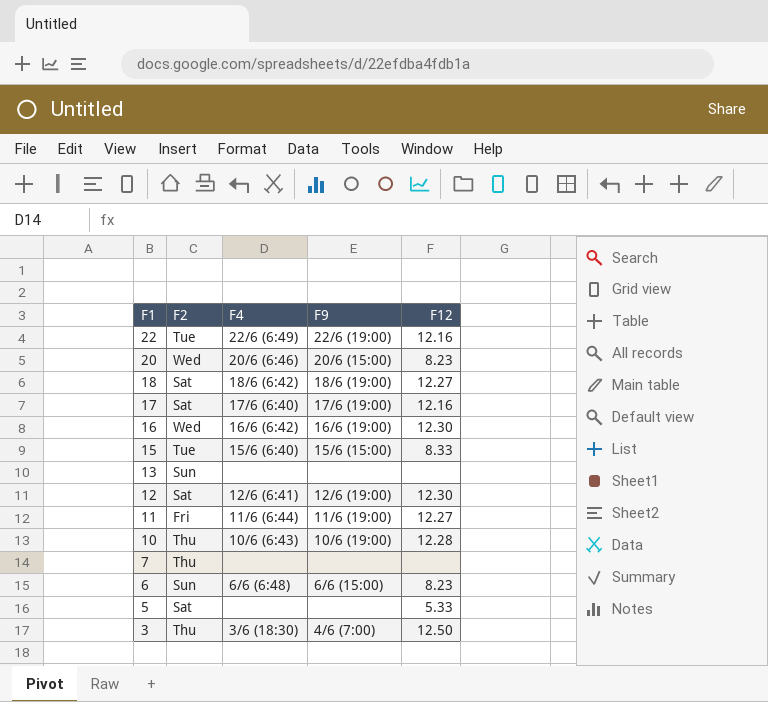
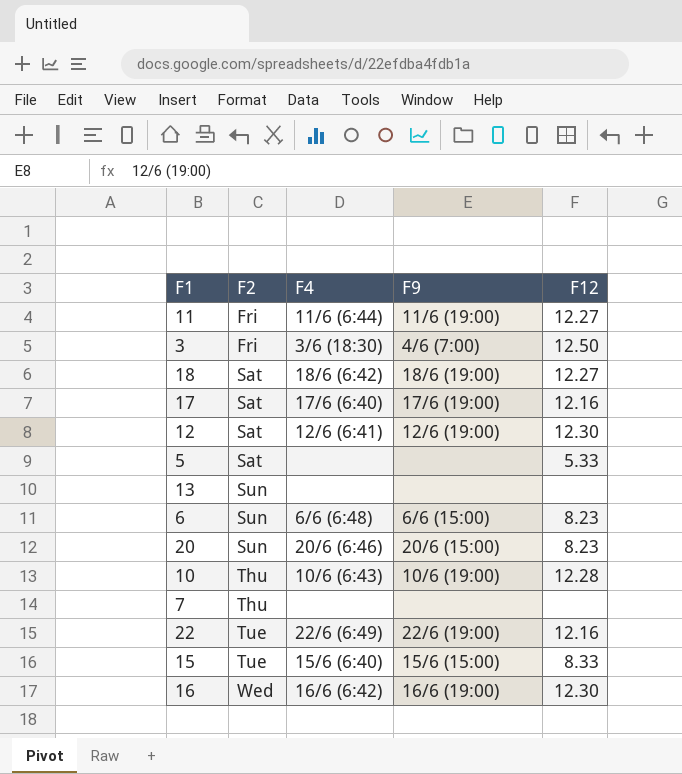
row order: F1 descending -> F2 ascending
3 | F2: Thu -> Fri
20 | F2: Wed -> Sun

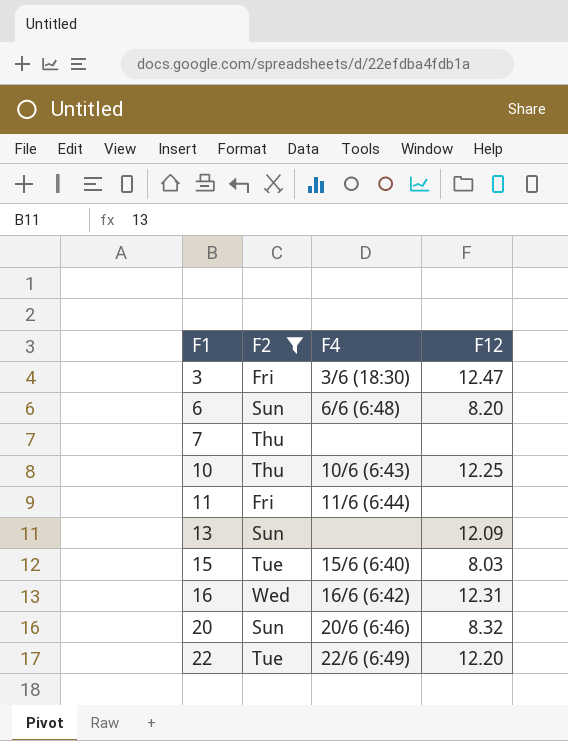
filter: none -> F2 != Sat
row order: F2 ascending -> F1 ascending
column F9 | position: 4 -> none
3 | F12: 12.50 -> 12.47
6 | F12: 8.23 -> 8.20
10 | F12: 12.28 -> 12.25
11 | F12: 12.27 -> none
13 | F12: none -> 12.09
15 | F12: 8.33 -> 8.03
16 | F12: 12.30 -> 12.31
20 | F12: 8.23 -> 8.32
22 | F12: 12.16 -> 12.20

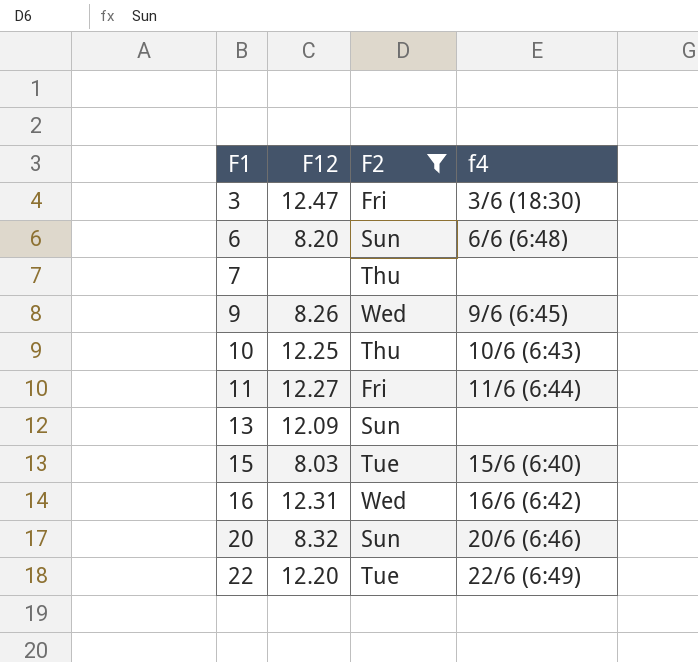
column F12 | position: 4 -> 2
column name: F4 -> f4
row 9: none -> 8.26 | Wed | 9/6 (6:45)
11 | F12: none -> 12.27

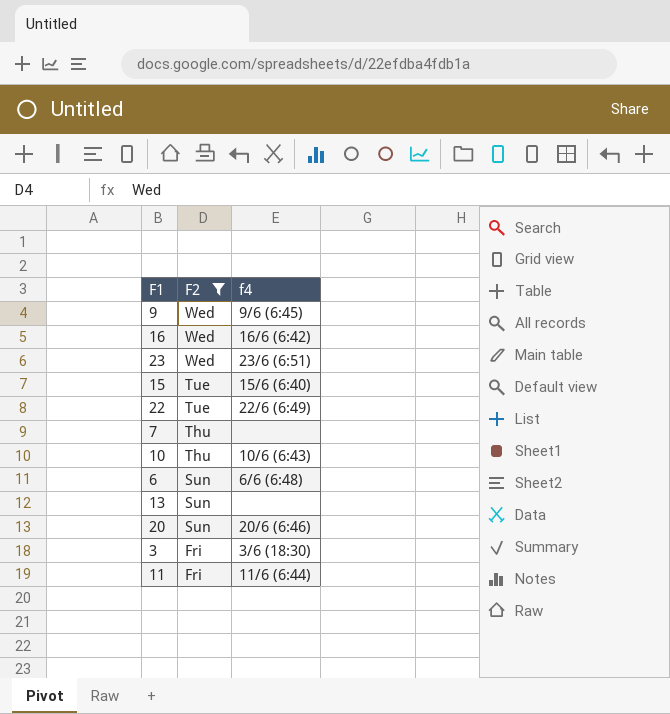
row order: F1 ascending -> F2 descending
column F12 | position: 2 -> none
row 23: none -> Wed | 23/6 (6:51)

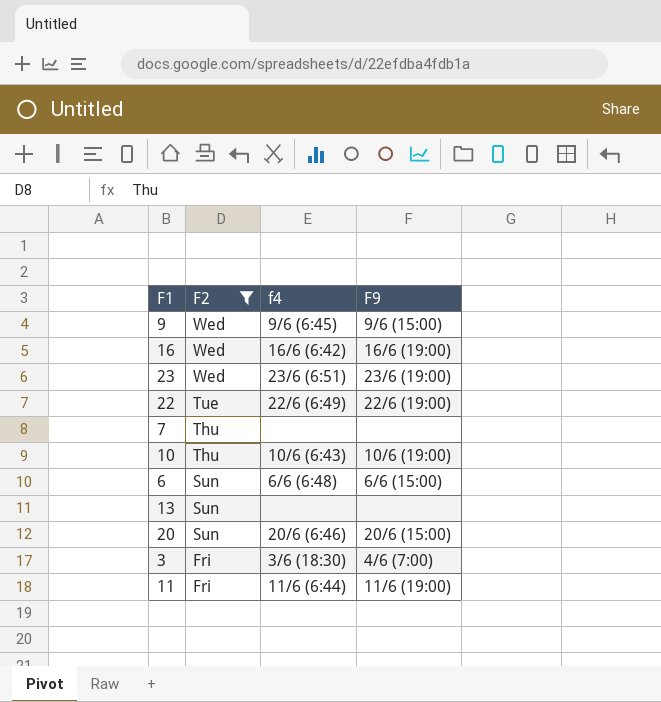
column F9 | position: none -> 4
row 15: Tue | 15/6 (6:40) -> none

